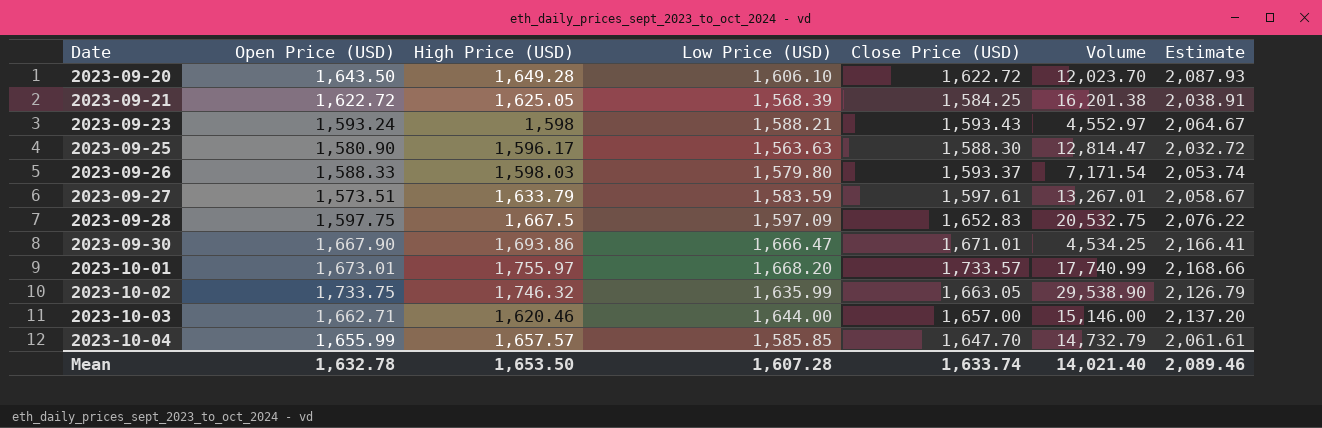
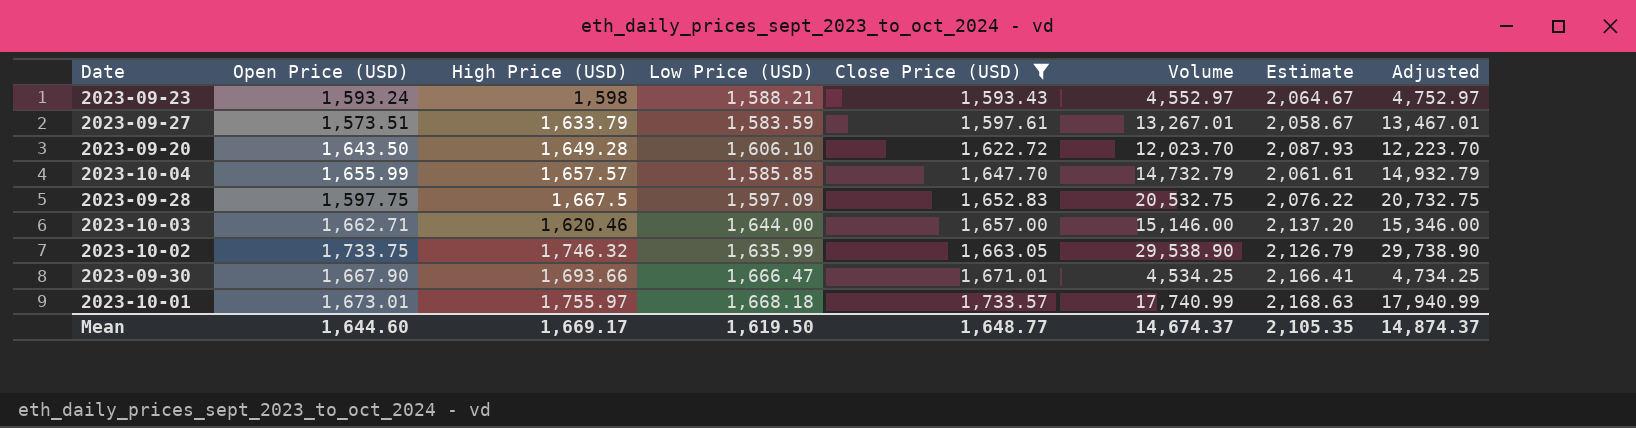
filter: none -> Close Price (USD) >= 1,593.43
row order: Date ascending -> Close Price (USD) ascending
column Adjusted | formula: none -> [Volume] + 200
2023-09-30 | High Price (USD): 1,693.86 -> 1,693.66
2023-10-01 | Low Price (USD): 1,668.20 -> 1,668.18
2023-10-01 | Estimate: 2,168.66 -> 2,168.63
Mean | Open Price (USD): 1,632.78 -> 1,644.60
Mean | High Price (USD): 1,653.50 -> 1,669.17
Mean | Low Price (USD): 1,607.28 -> 1,619.50
Mean | Close Price (USD): 1,633.74 -> 1,648.77
Mean | Volume: 14,021.40 -> 14,674.37
Mean | Estimate: 2,089.46 -> 2,105.35

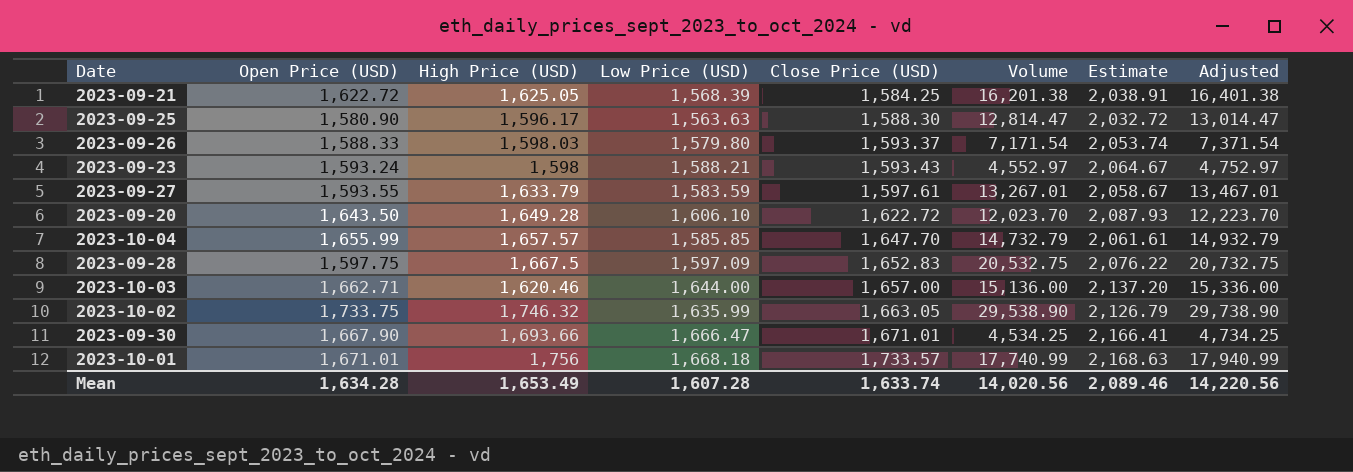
filter: Close Price (USD) >= 1,593.43 -> none
2023-09-27 | Open Price (USD): 1,573.51 -> 1,593.55
2023-10-03 | Volume: 15,146.00 -> 15,136.00
2023-10-03 | Adjusted: 15,346.00 -> 15,336.00
2023-10-01 | Open Price (USD): 1,673.01 -> 1,671.01
2023-10-01 | High Price (USD): 1,755.97 -> 1,756
Mean | Open Price (USD): 1,644.60 -> 1,634.28
Mean | High Price (USD): 1,669.17 -> 1,653.49
Mean | Low Price (USD): 1,619.50 -> 1,607.28
Mean | Close Price (USD): 1,648.77 -> 1,633.74
Mean | Volume: 14,674.37 -> 14,020.56
Mean | Estimate: 2,105.35 -> 2,089.46
Mean | Adjusted: 14,874.37 -> 14,220.56

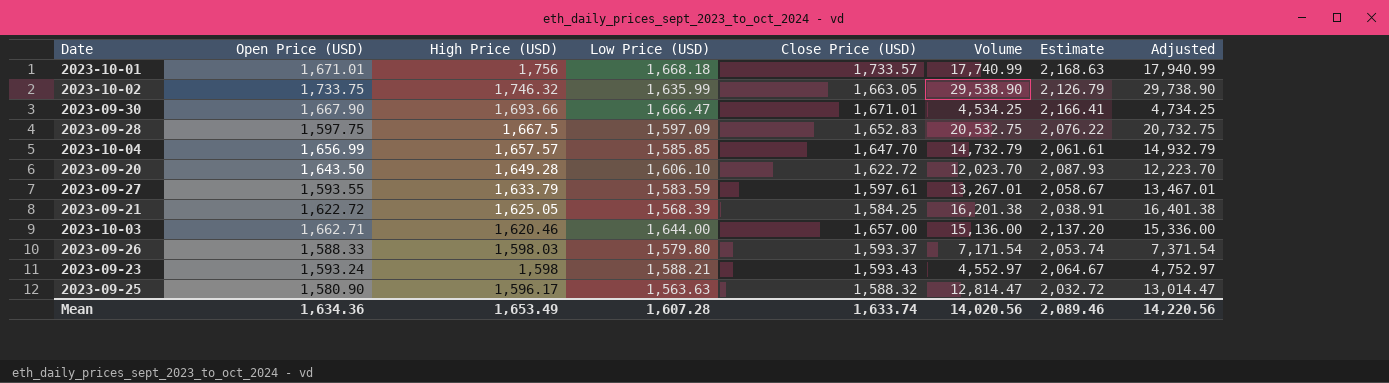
row order: Close Price (USD) ascending -> High Price (USD) descending
2023-10-04 | Open Price (USD): 1,655.99 -> 1,656.99
2023-09-25 | Close Price (USD): 1,588.30 -> 1,588.32
Mean | Open Price (USD): 1,634.28 -> 1,634.36

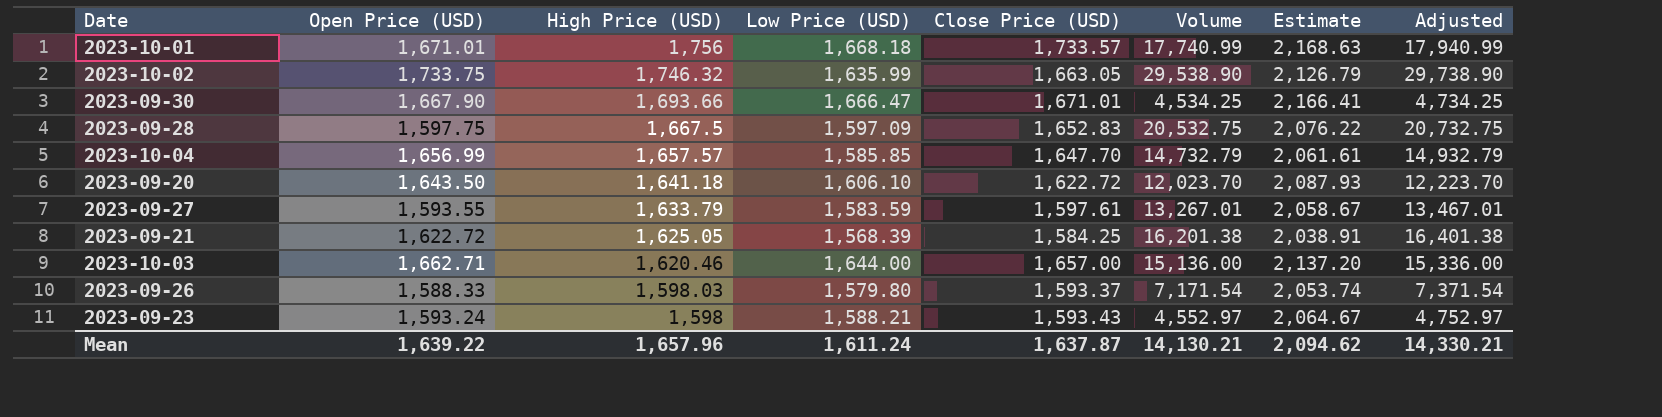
row 2023-09-25: 1,580.90 | 1,596.17 | 1,563.63 | 1,588.32 | 12,814.47 | 2,032.72 | 13,014.47 -> none
2023-09-20 | High Price (USD): 1,649.28 -> 1,641.18
Mean | Open Price (USD): 1,634.36 -> 1,639.22
Mean | High Price (USD): 1,653.49 -> 1,657.96
Mean | Low Price (USD): 1,607.28 -> 1,611.24
Mean | Close Price (USD): 1,633.74 -> 1,637.87
Mean | Volume: 14,020.56 -> 14,130.21
Mean | Estimate: 2,089.46 -> 2,094.62
Mean | Adjusted: 14,220.56 -> 14,330.21

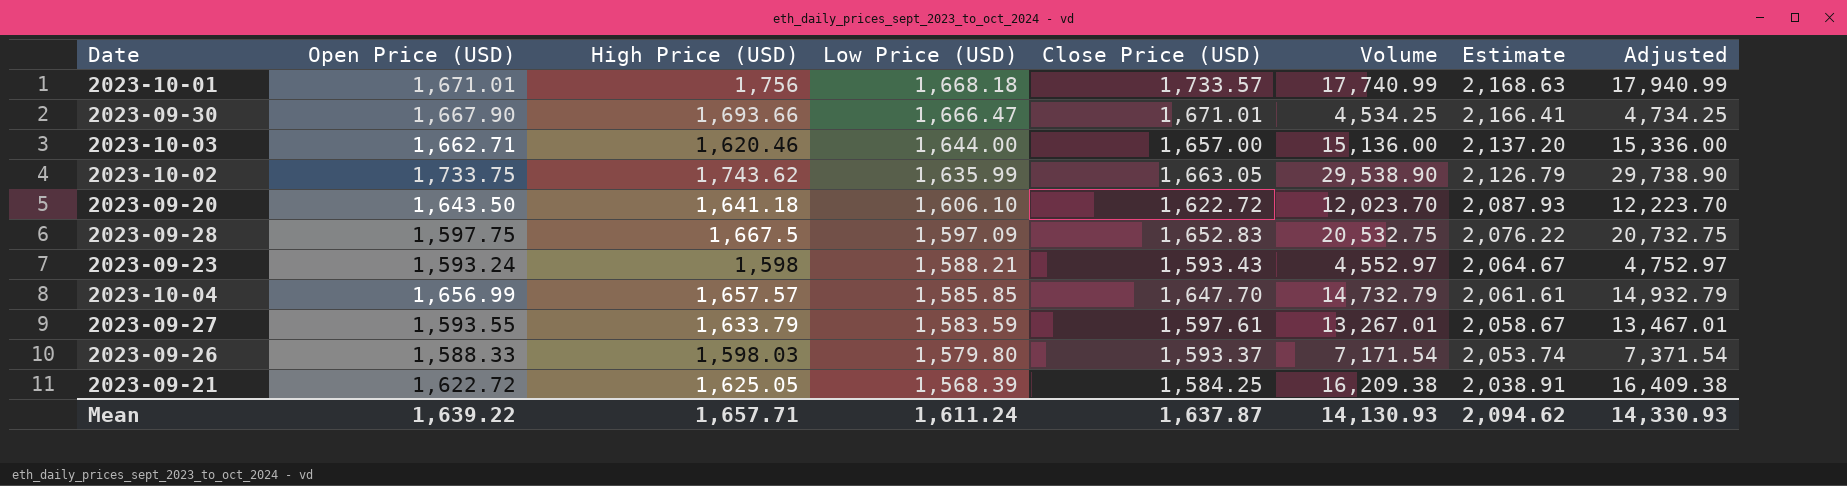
row order: High Price (USD) descending -> Low Price (USD) descending
2023-10-02 | High Price (USD): 1,746.32 -> 1,743.62
2023-09-21 | Volume: 16,201.38 -> 16,209.38
2023-09-21 | Adjusted: 16,401.38 -> 16,409.38
Mean | High Price (USD): 1,657.96 -> 1,657.71
Mean | Volume: 14,130.21 -> 14,130.93
Mean | Adjusted: 14,330.21 -> 14,330.93

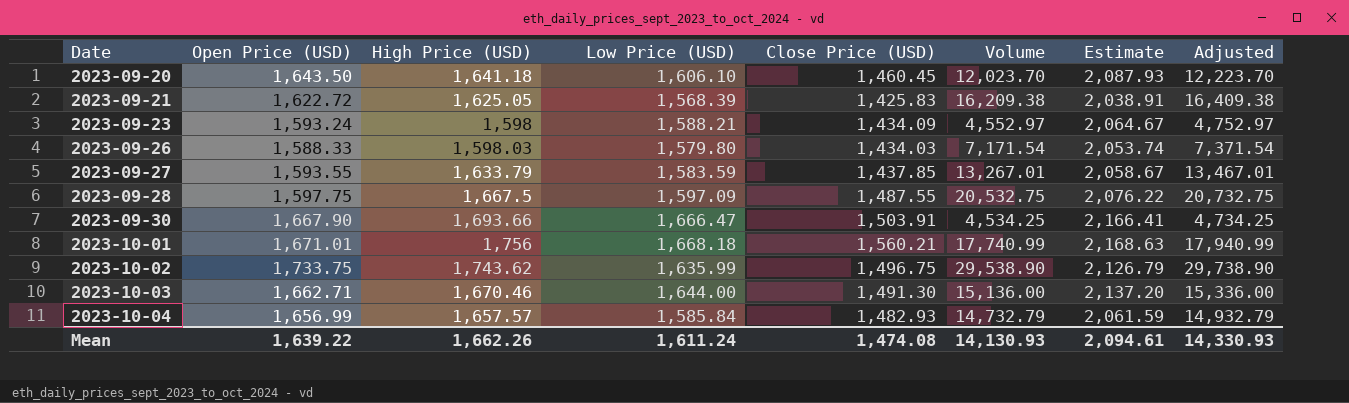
row order: Low Price (USD) descending -> Date ascending
2023-09-20 | Close Price (USD): 1,622.72 -> 1,460.45
2023-09-21 | Close Price (USD): 1,584.25 -> 1,425.83
2023-09-23 | Close Price (USD): 1,593.43 -> 1,434.09
2023-09-26 | Close Price (USD): 1,593.37 -> 1,434.03
2023-09-27 | Close Price (USD): 1,597.61 -> 1,437.85
2023-09-28 | Close Price (USD): 1,652.83 -> 1,487.55
2023-09-30 | Close Price (USD): 1,671.01 -> 1,503.91
2023-10-01 | Close Price (USD): 1,733.57 -> 1,560.21
2023-10-02 | Close Price (USD): 1,663.05 -> 1,496.75
2023-10-03 | High Price (USD): 1,620.46 -> 1,670.46
2023-10-03 | Close Price (USD): 1,657.00 -> 1,491.30
2023-10-04 | Low Price (USD): 1,585.85 -> 1,585.84
2023-10-04 | Close Price (USD): 1,647.70 -> 1,482.93
2023-10-04 | Estimate: 2,061.61 -> 2,061.59
Mean | High Price (USD): 1,657.71 -> 1,662.26
Mean | Close Price (USD): 1,637.87 -> 1,474.08
Mean | Estimate: 2,094.62 -> 2,094.61

